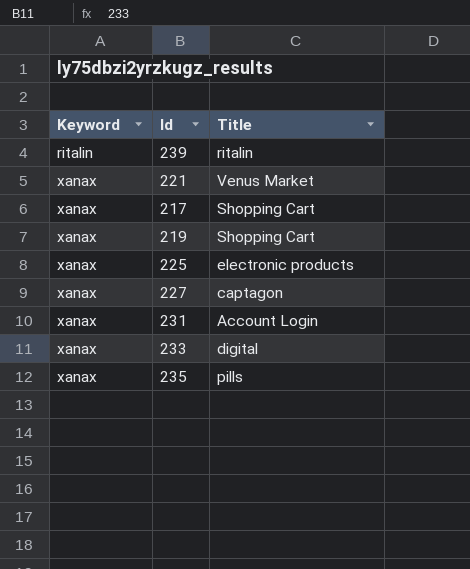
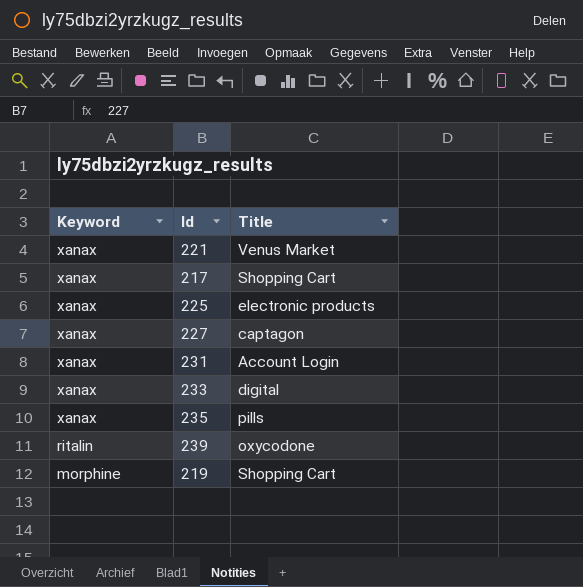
row order: Keyword ascending -> Keyword descending
239 | Title: ritalin -> oxycodone
219 | Keyword: xanax -> morphine

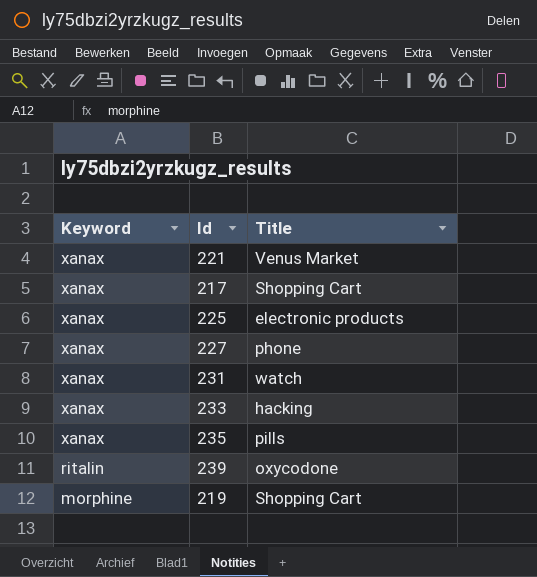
227 | Title: captagon -> phone
231 | Title: Account Login -> watch
233 | Title: digital -> hacking

